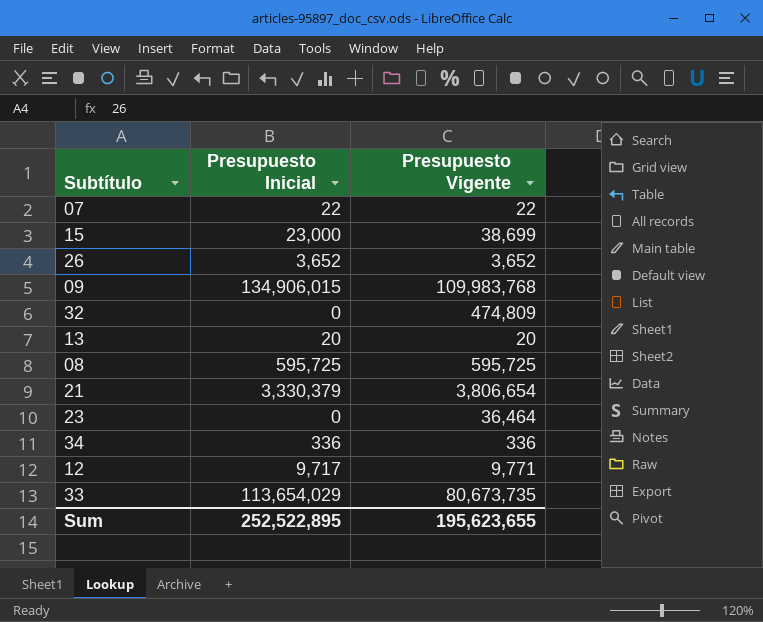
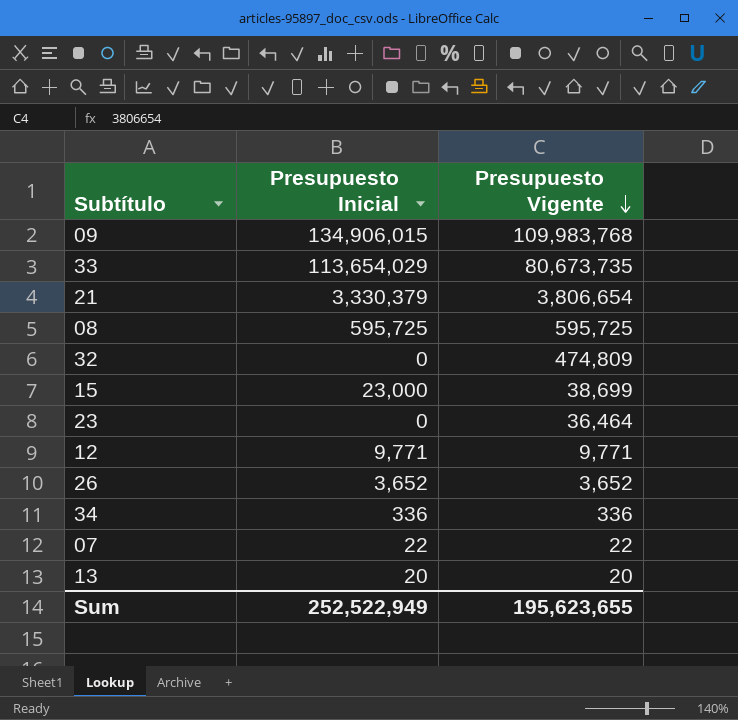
row order: none -> Presupuesto Vigente descending
12 | Presupuesto Inicial: 9,717 -> 9,771
Sum | Presupuesto Inicial: 252,522,895 -> 252,522,949

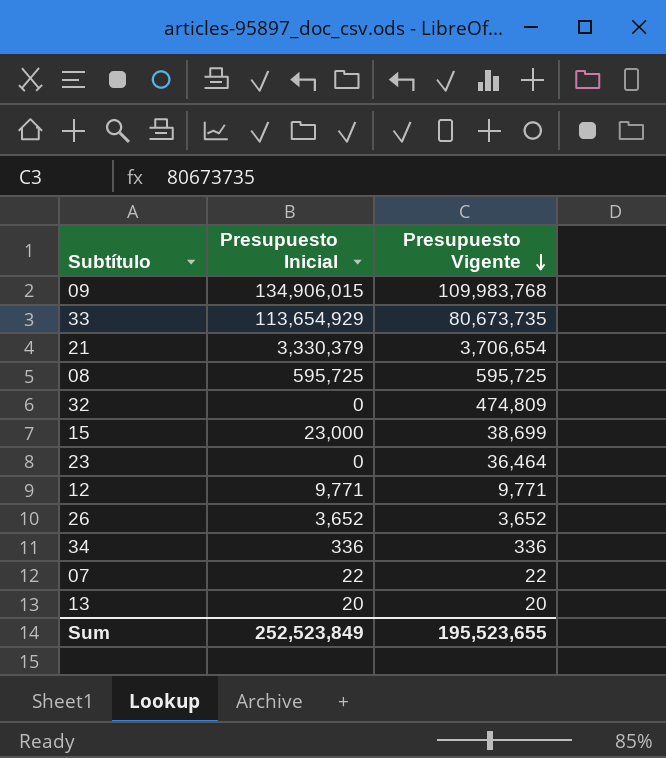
33 | Presupuesto Inicial: 113,654,029 -> 113,654,929
21 | Presupuesto Vigente: 3,806,654 -> 3,706,654
Sum | Presupuesto Inicial: 252,522,949 -> 252,523,849
Sum | Presupuesto Vigente: 195,623,655 -> 195,523,655

